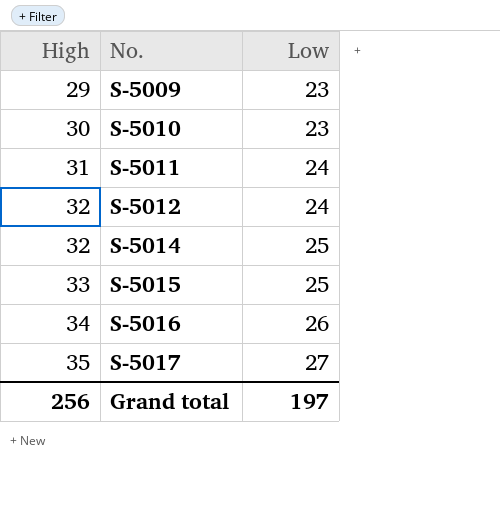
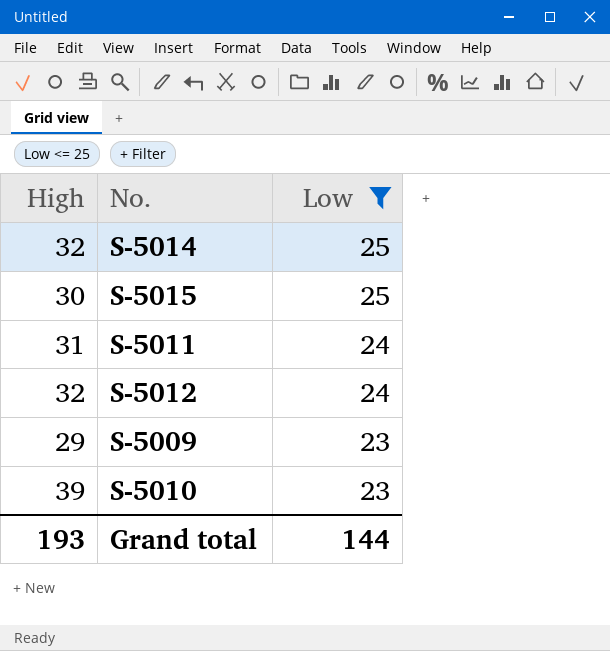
filter: none -> Low <= 25
row order: High ascending -> Low descending
S-5015 | High: 33 -> 30
S-5010 | High: 30 -> 39
Grand total | High: 256 -> 193
Grand total | Low: 197 -> 144

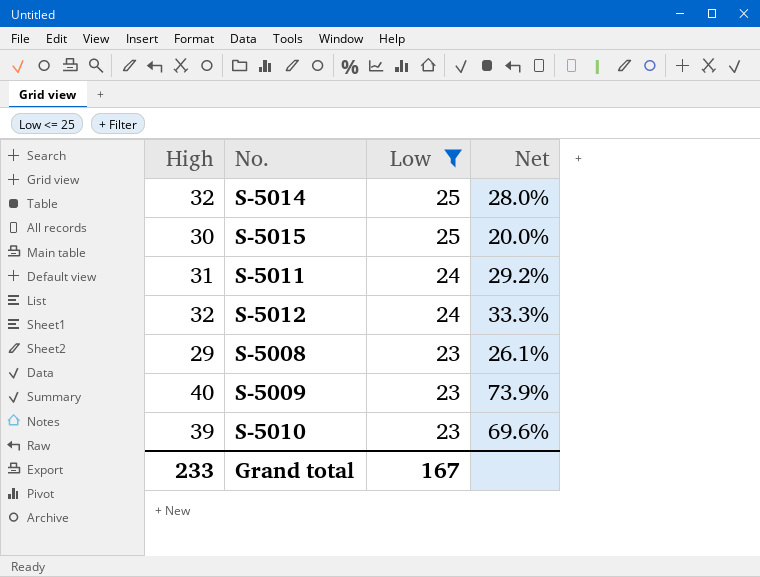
column Net | formula: none -> ([High] - [Low]) / [Low]
row S-5008: none -> 29 | 23 | 26.1%
S-5009 | High: 29 -> 40
Grand total | High: 193 -> 233
Grand total | Low: 144 -> 167

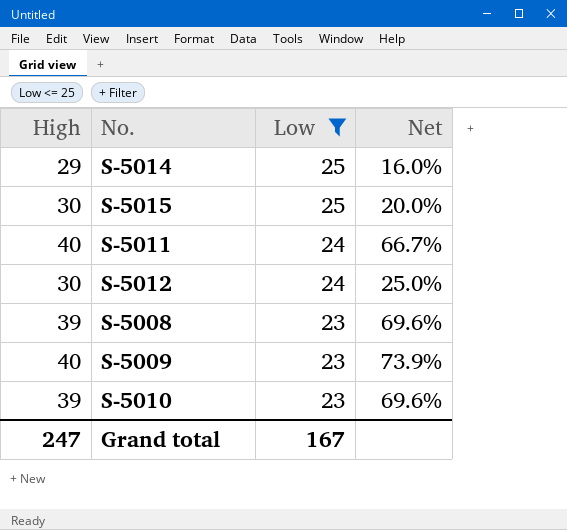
S-5014 | High: 32 -> 29
S-5014 | Net: 28.0% -> 16.0%
S-5011 | High: 31 -> 40
S-5011 | Net: 29.2% -> 66.7%
S-5012 | High: 32 -> 30
S-5012 | Net: 33.3% -> 25.0%
S-5008 | High: 29 -> 39
S-5008 | Net: 26.1% -> 69.6%
Grand total | High: 233 -> 247

